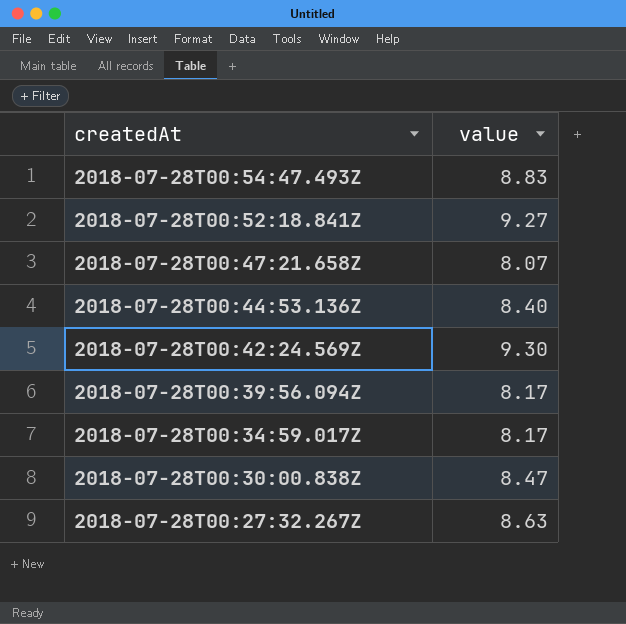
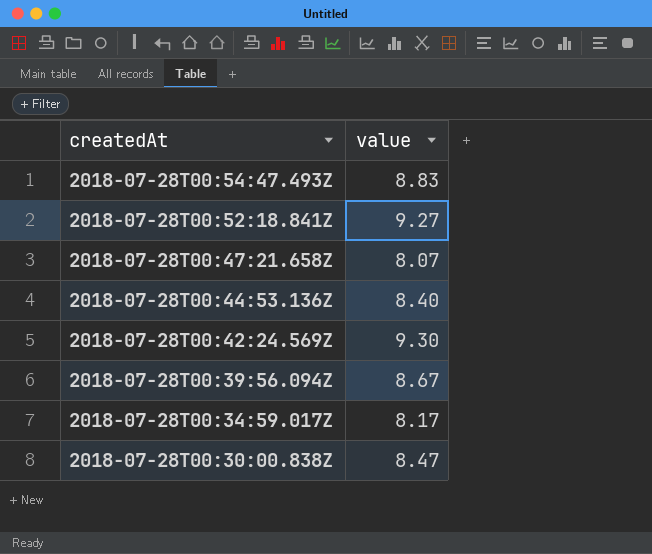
row 2018-07-28T00:27:32.267Z: 8.63 -> none
2018-07-28T00:39:56.094Z | value: 8.17 -> 8.67

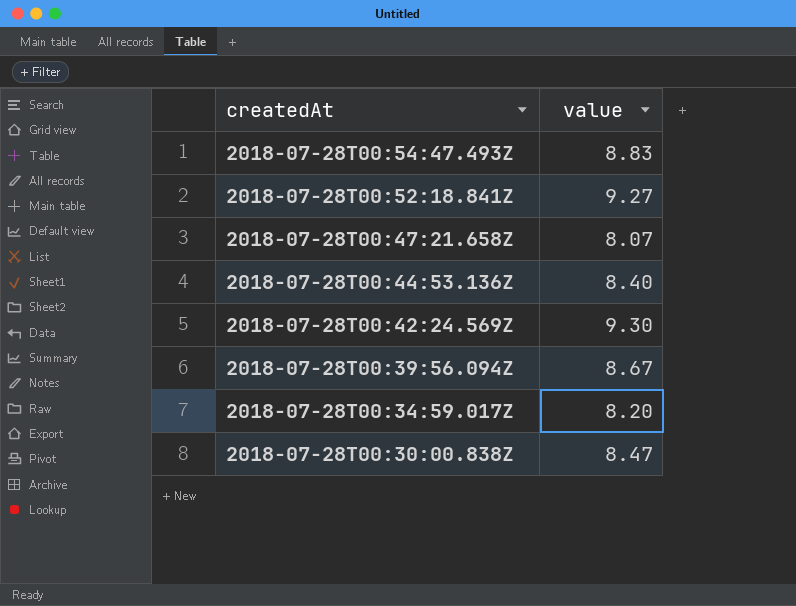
2018-07-28T00:34:59.017Z | value: 8.17 -> 8.20

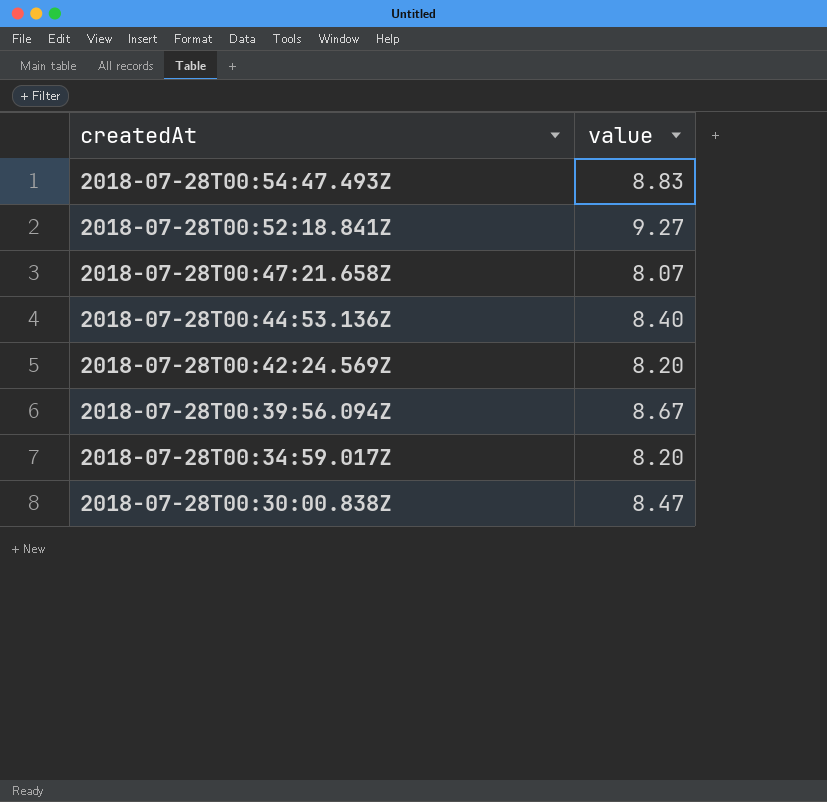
2018-07-28T00:42:24.569Z | value: 9.30 -> 8.20

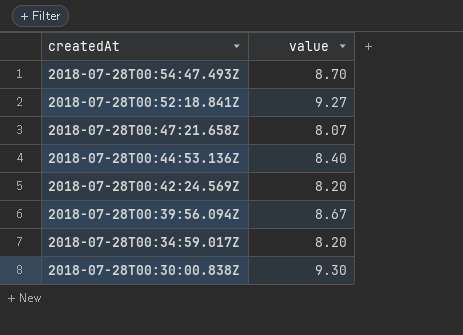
2018-07-28T00:54:47.493Z | value: 8.83 -> 8.70
2018-07-28T00:30:00.838Z | value: 8.47 -> 9.30

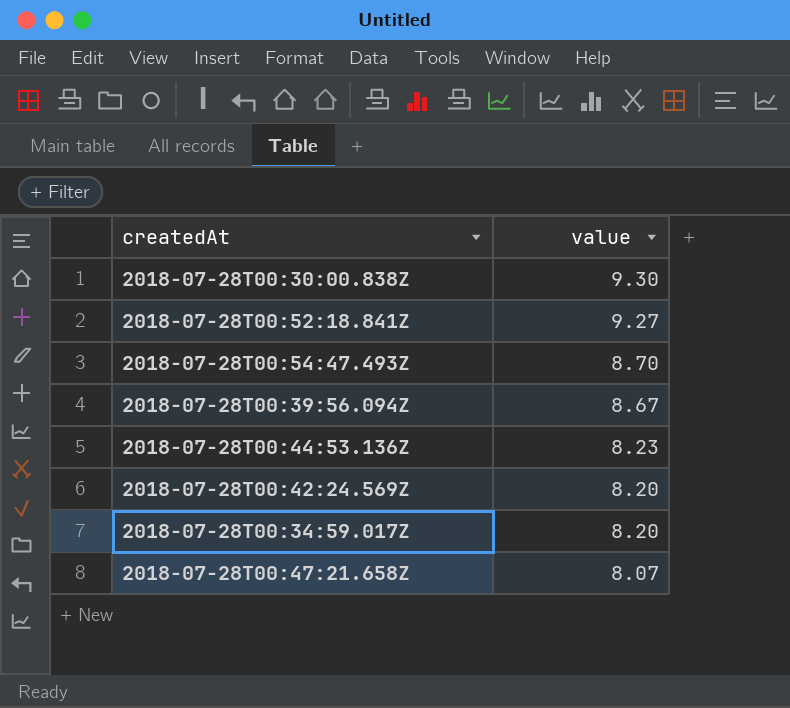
row order: createdAt descending -> value descending
2018-07-28T00:44:53.136Z | value: 8.40 -> 8.23

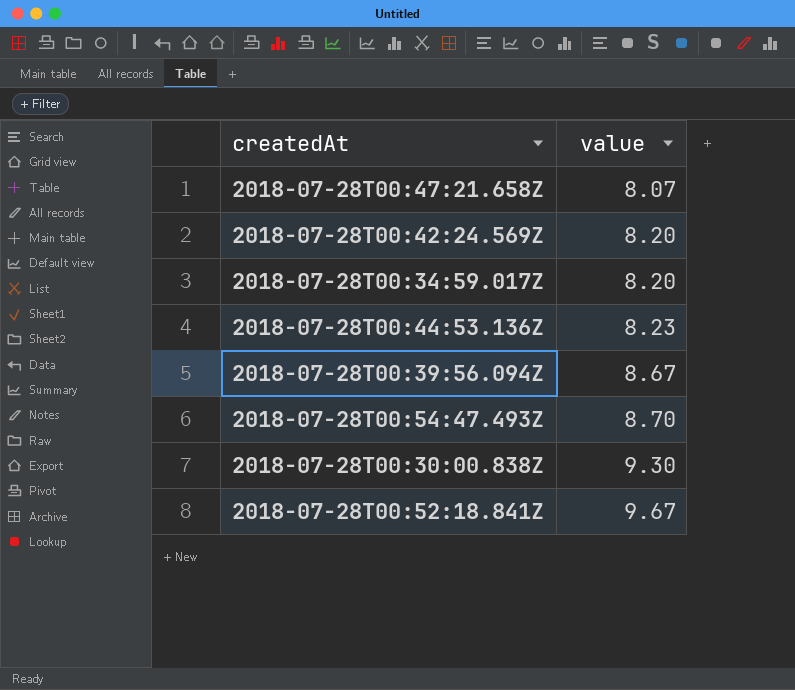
row order: value descending -> value ascending
2018-07-28T00:52:18.841Z | value: 9.27 -> 9.67

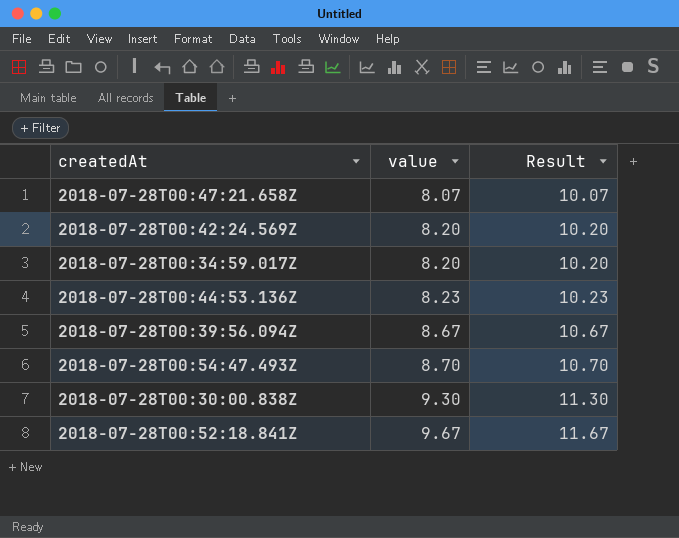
column Result | formula: none -> [value] + 2

